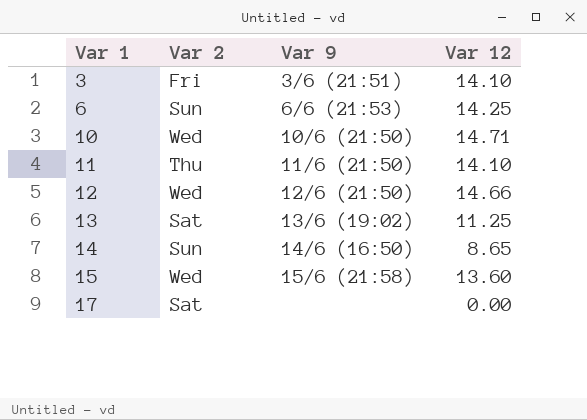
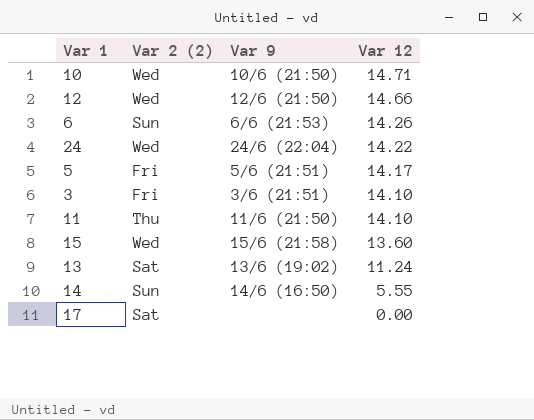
row order: Var 1 ascending -> Var 12 descending
column name: Var 2 -> Var 2 (2)
6 | Var 12: 14.25 -> 14.26
row 24: none -> Wed | 24/6 (22:04) | 14.22
row 5: none -> Fri | 5/6 (21:51) | 14.17
13 | Var 12: 11.25 -> 11.24
14 | Var 12: 8.65 -> 5.55

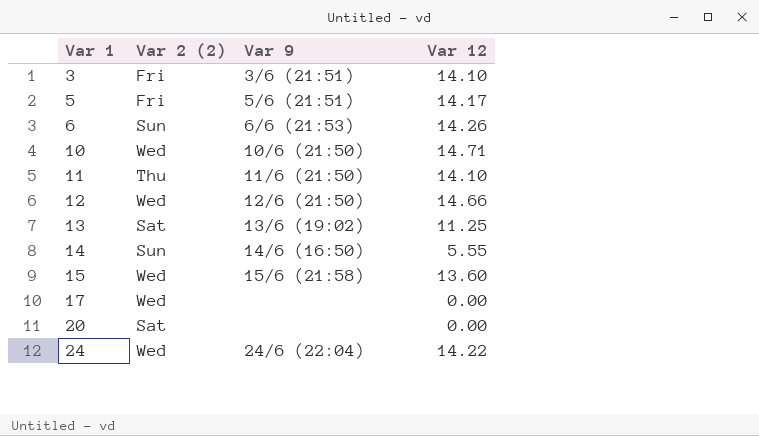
row order: Var 12 descending -> Var 1 ascending
13 | Var 12: 11.24 -> 11.25
17 | Var 2 (2): Sat -> Wed
row 20: none -> Sat | none | 0.00

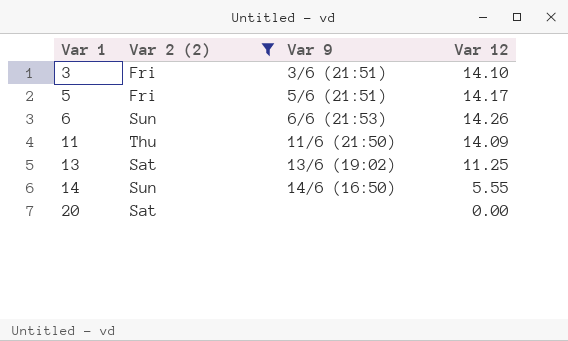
filter: none -> Var 2 (2) != Wed
11 | Var 12: 14.10 -> 14.09

